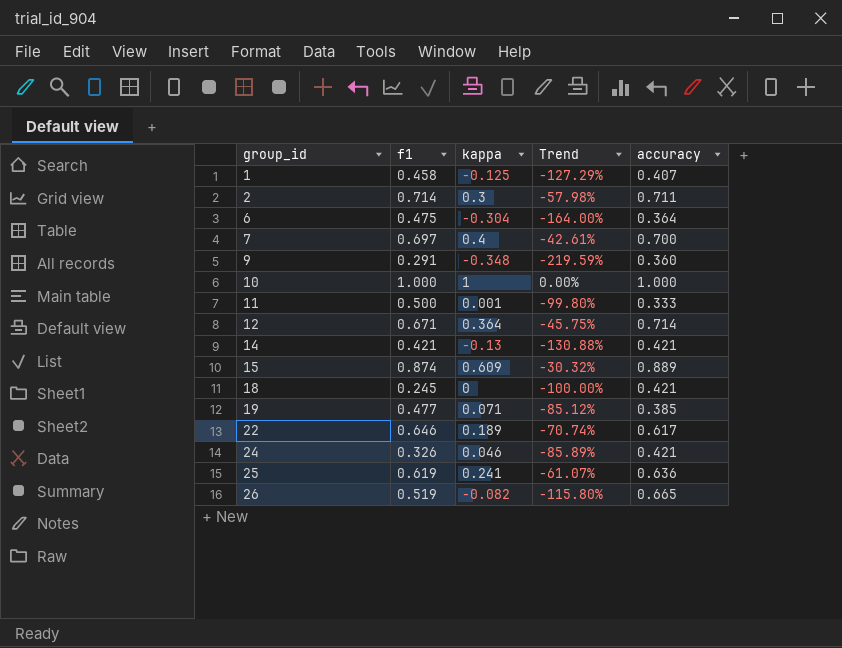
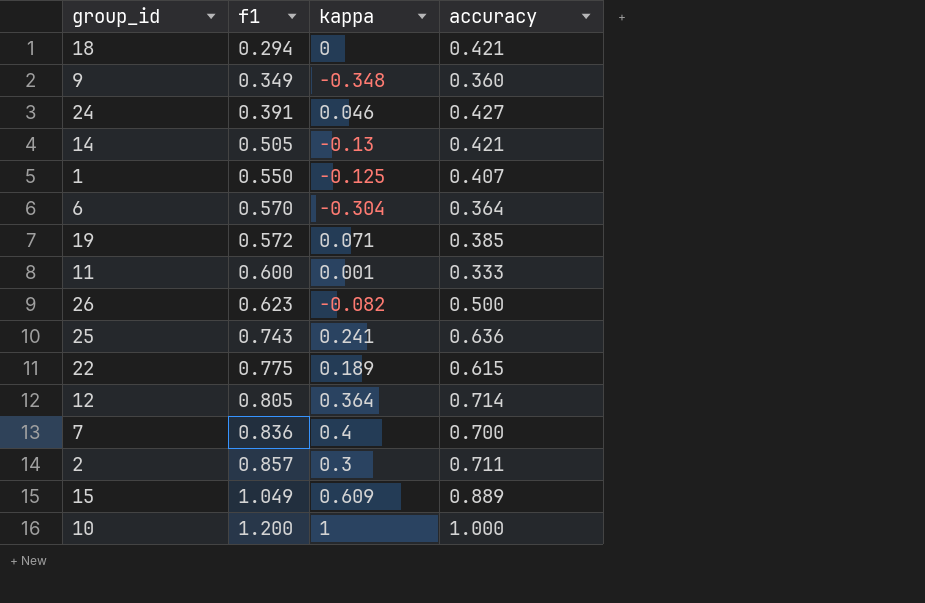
row order: group_id ascending -> f1 ascending
column Trend | formula: ([kappa] - [f1]) / [f1] -> none
18 | f1: 0.245 -> 0.294
9 | f1: 0.291 -> 0.349
24 | f1: 0.326 -> 0.391
24 | accuracy: 0.421 -> 0.427
14 | f1: 0.421 -> 0.505
1 | f1: 0.458 -> 0.550
6 | f1: 0.475 -> 0.570
19 | f1: 0.477 -> 0.572
11 | f1: 0.500 -> 0.600
26 | f1: 0.519 -> 0.623
26 | accuracy: 0.665 -> 0.500
25 | f1: 0.619 -> 0.743
22 | f1: 0.646 -> 0.775
22 | accuracy: 0.617 -> 0.615
12 | f1: 0.671 -> 0.805
7 | f1: 0.697 -> 0.836
2 | f1: 0.714 -> 0.857
15 | f1: 0.874 -> 1.049
10 | f1: 1.000 -> 1.200

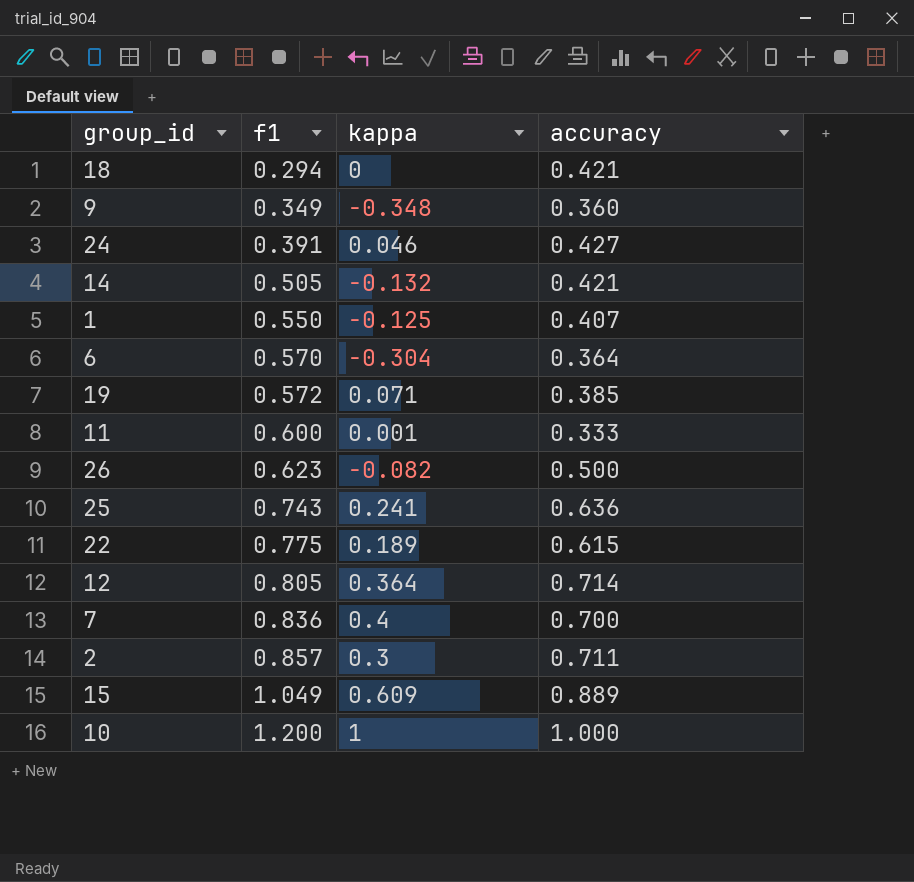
14 | kappa: -0.13 -> -0.132

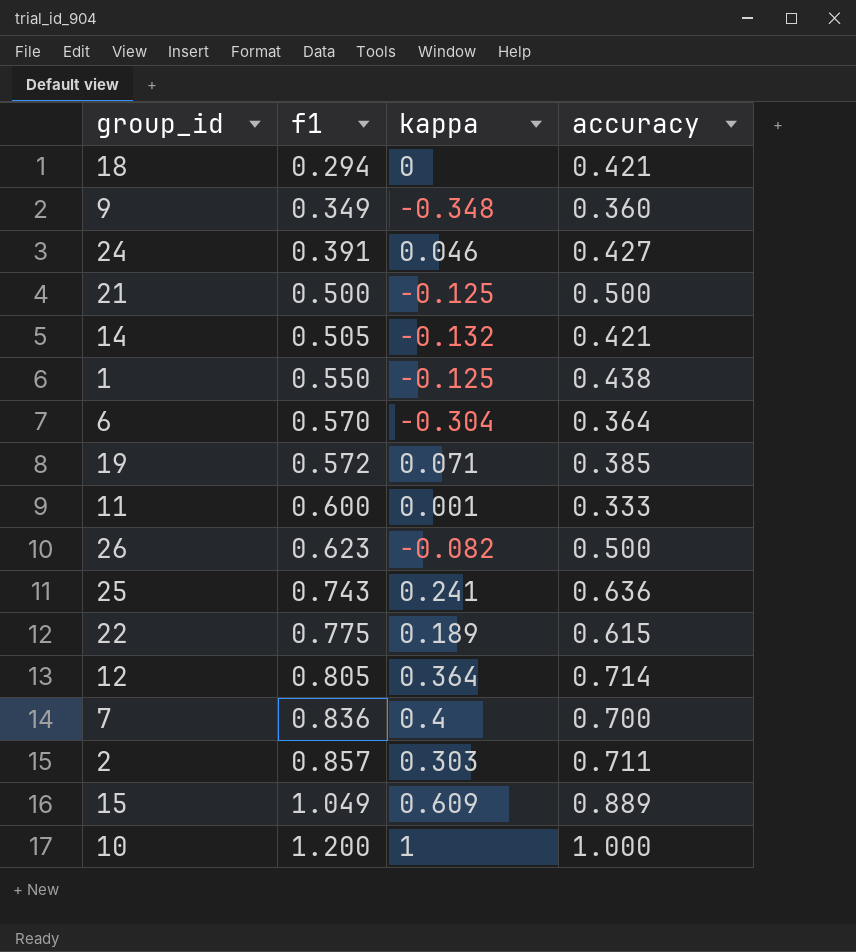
row 21: none -> 0.500 | -0.125 | 0.500
1 | accuracy: 0.407 -> 0.438
2 | kappa: 0.3 -> 0.303

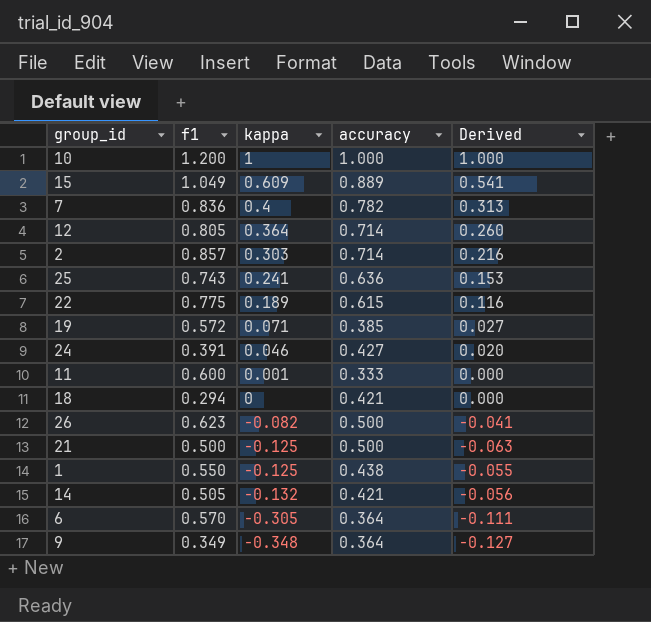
row order: f1 ascending -> kappa descending
column Derived | formula: none -> [kappa] * [accuracy]
7 | accuracy: 0.700 -> 0.782
2 | accuracy: 0.711 -> 0.714
6 | kappa: -0.304 -> -0.305
9 | accuracy: 0.360 -> 0.364

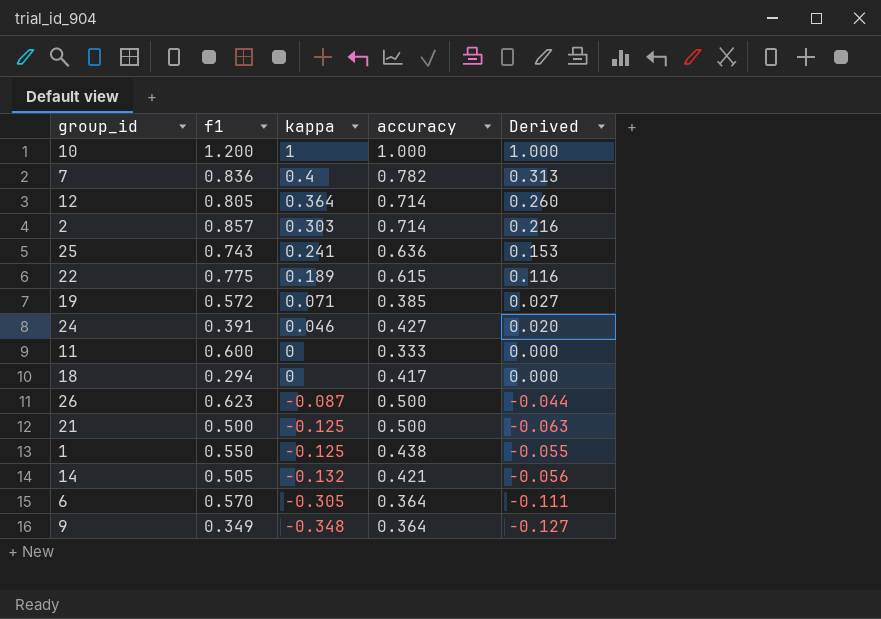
row 15: 1.049 | 0.609 | 0.889 | 0.541 -> none
11 | kappa: 0.001 -> 0
18 | accuracy: 0.421 -> 0.417
26 | kappa: -0.082 -> -0.087
26 | Derived: -0.041 -> -0.044

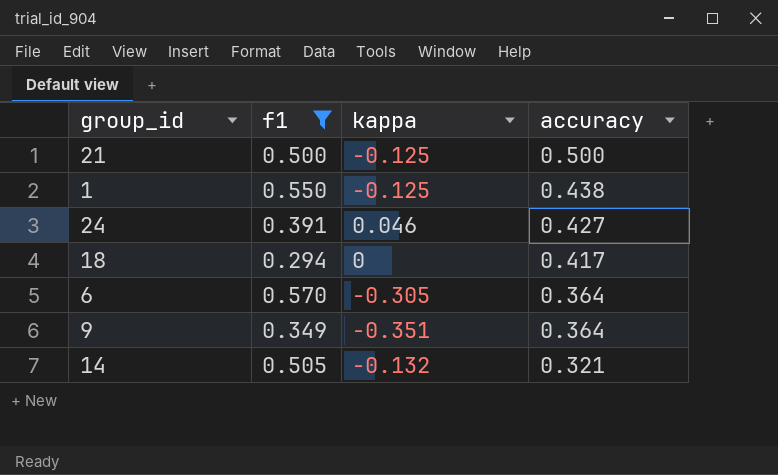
filter: none -> f1 <= 0.570
row order: kappa descending -> accuracy descending
column Derived | formula: [kappa] * [accuracy] -> none
9 | kappa: -0.348 -> -0.351
14 | accuracy: 0.421 -> 0.321

